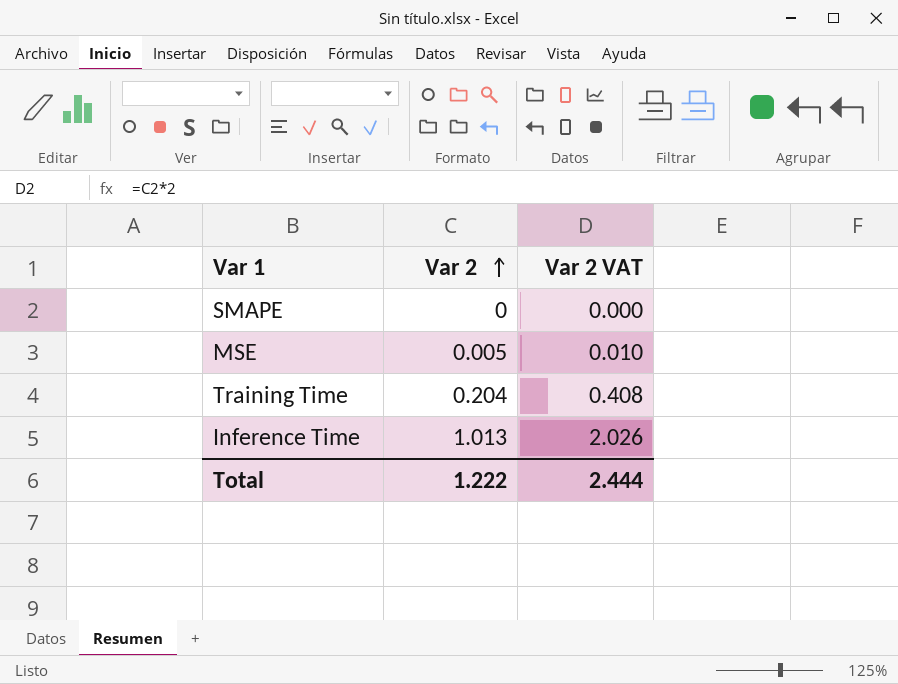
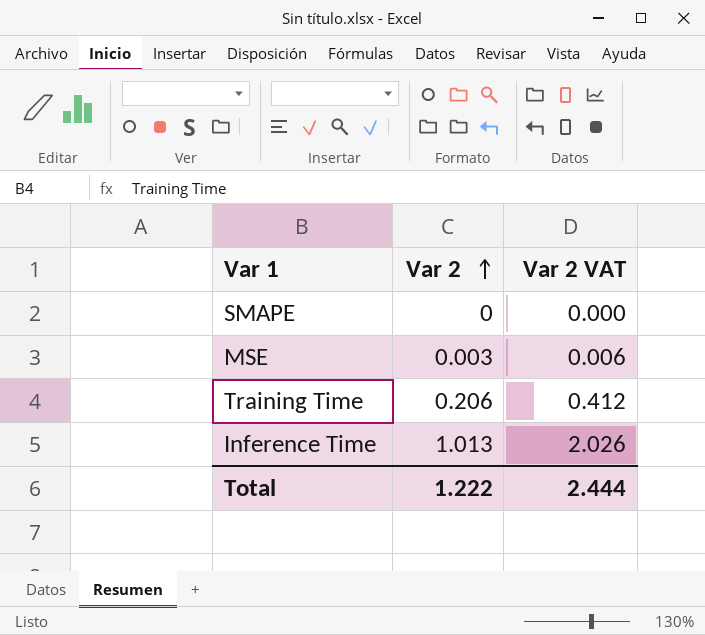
MSE | Var 2: 0.005 -> 0.003
MSE | Var 2 VAT: 0.010 -> 0.006
Training Time | Var 2: 0.204 -> 0.206
Training Time | Var 2 VAT: 0.408 -> 0.412

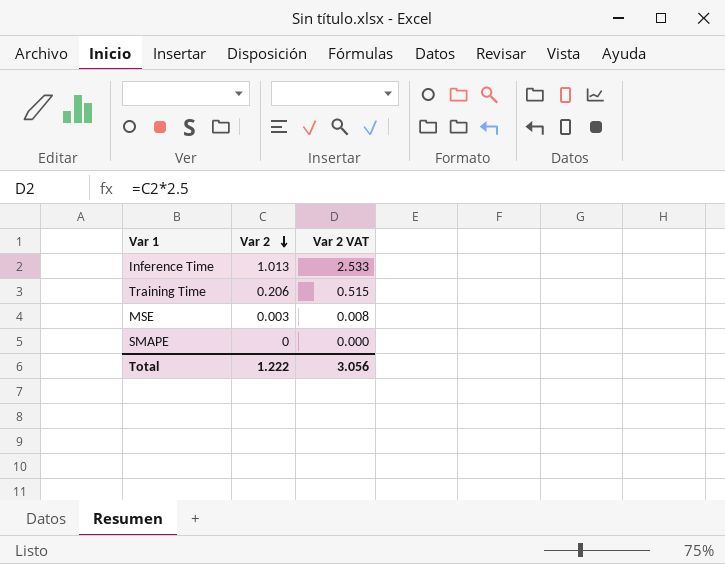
row order: Var 2 ascending -> Var 2 descending
column Var 2 VAT | formula: [Var 2] * 2 -> [Var 2] * 2.5
Total | Var 2 VAT: 2.444 -> 3.056

